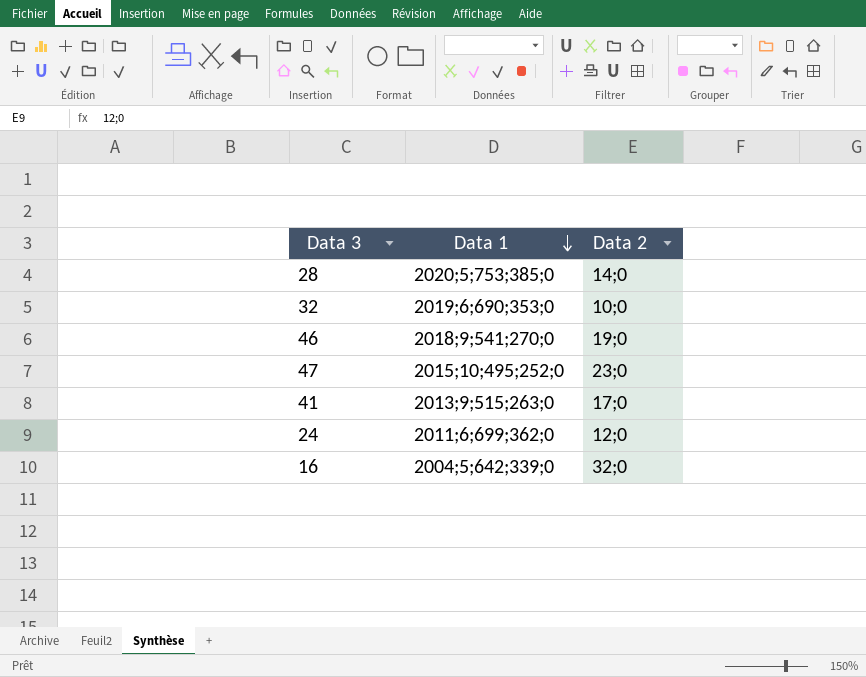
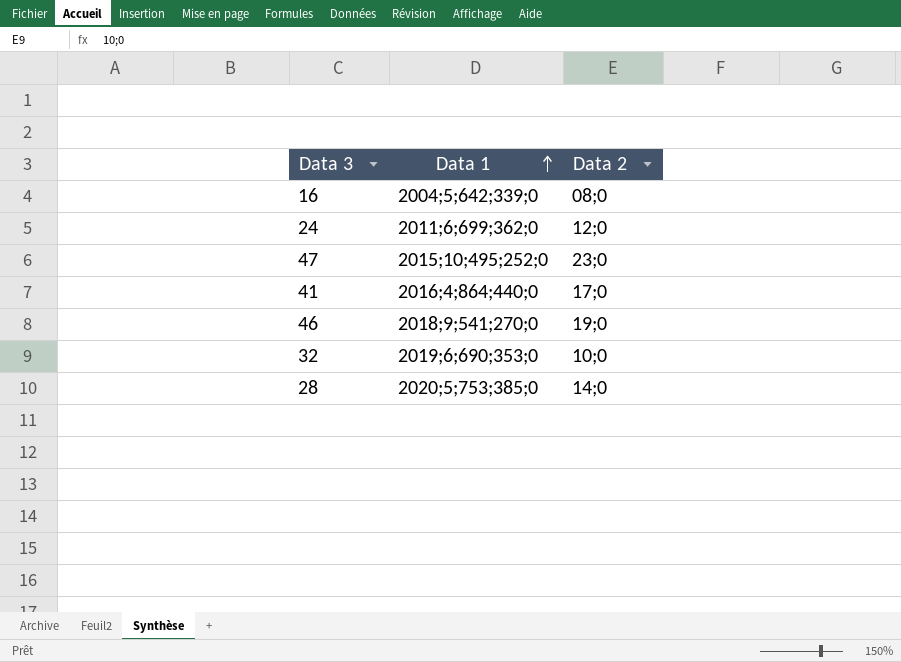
row order: Data 1 descending -> Data 1 ascending
16 | Data 2: 32;0 -> 08;0
41 | Data 1: 2013;9;515;263;0 -> 2016;4;864;440;0

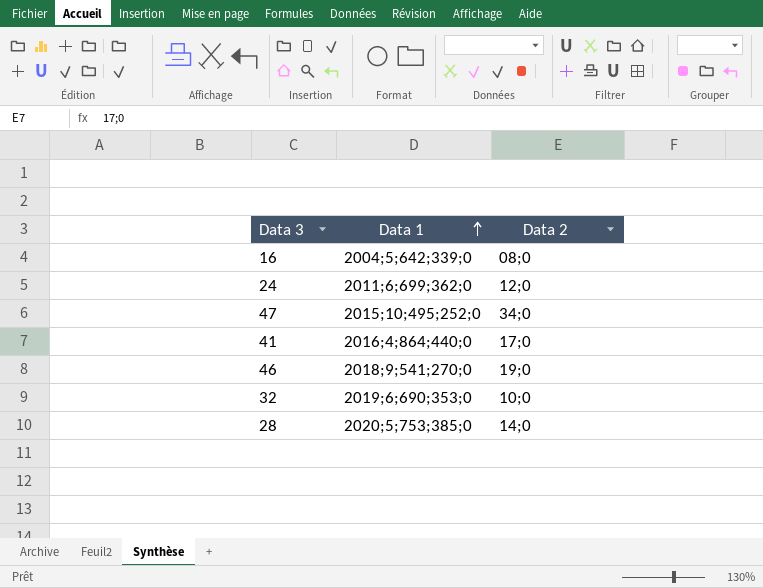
47 | Data 2: 23;0 -> 34;0

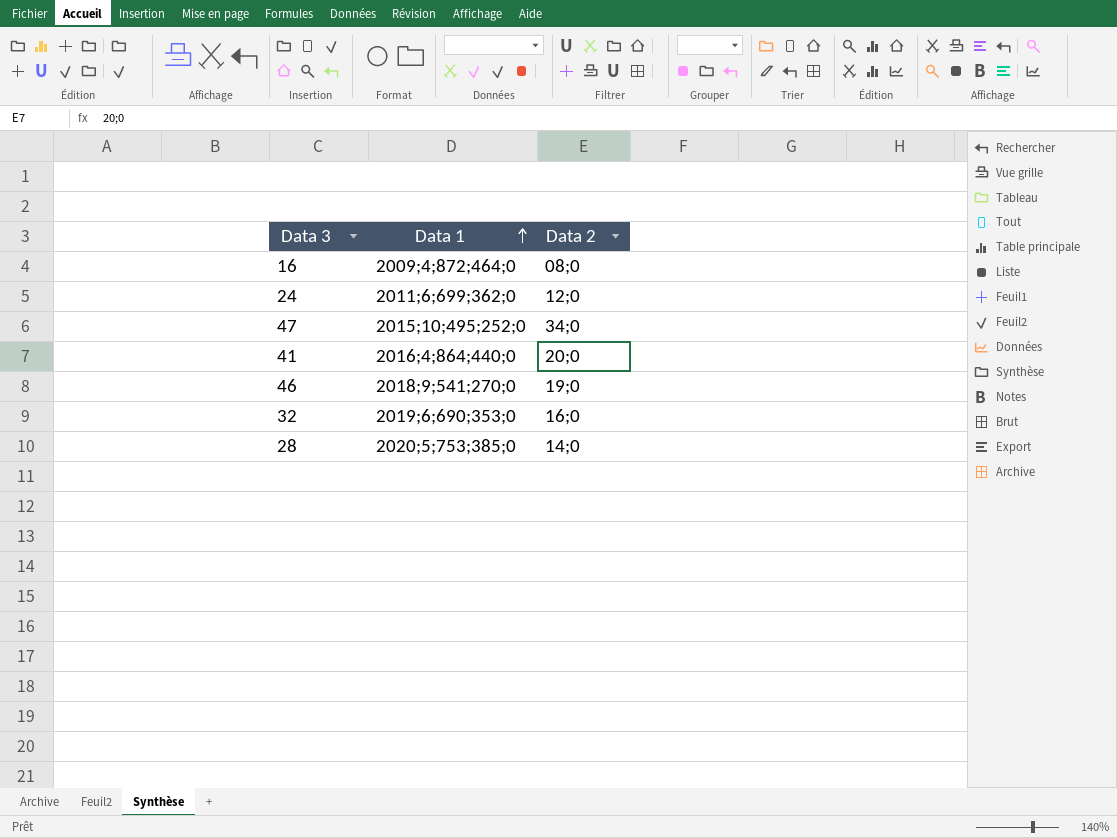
16 | Data 1: 2004;5;642;339;0 -> 2009;4;872;464;0
41 | Data 2: 17;0 -> 20;0
32 | Data 2: 10;0 -> 16;0

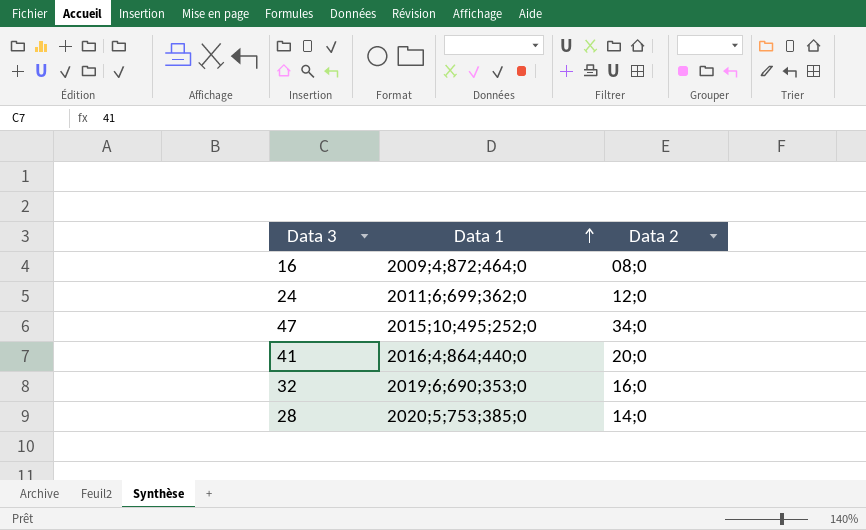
row 46: 2018;9;541;270;0 | 19;0 -> none

